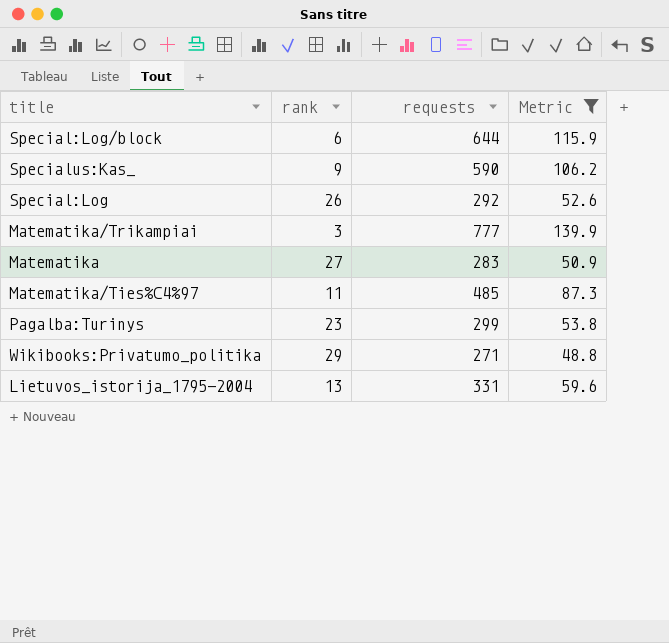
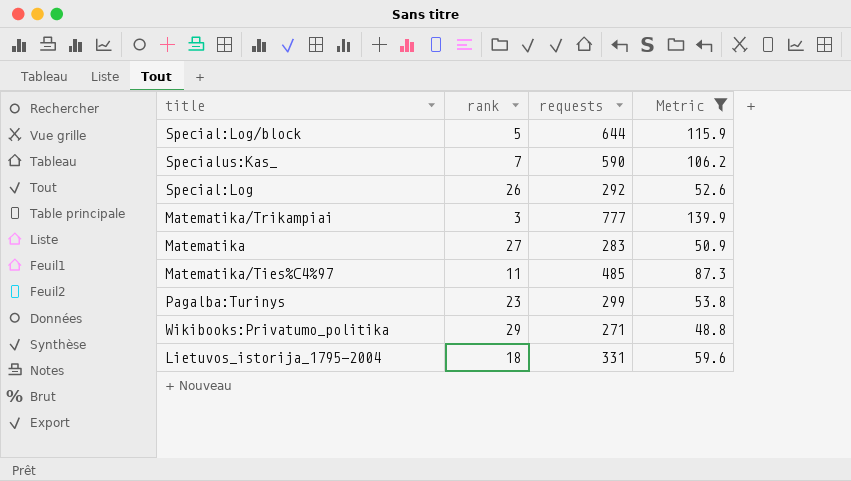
Special:Log/block | rank: 6 -> 5
Specialus:Kas_ | rank: 9 -> 7
Lietuvos_istorija_1795-2004 | rank: 13 -> 18

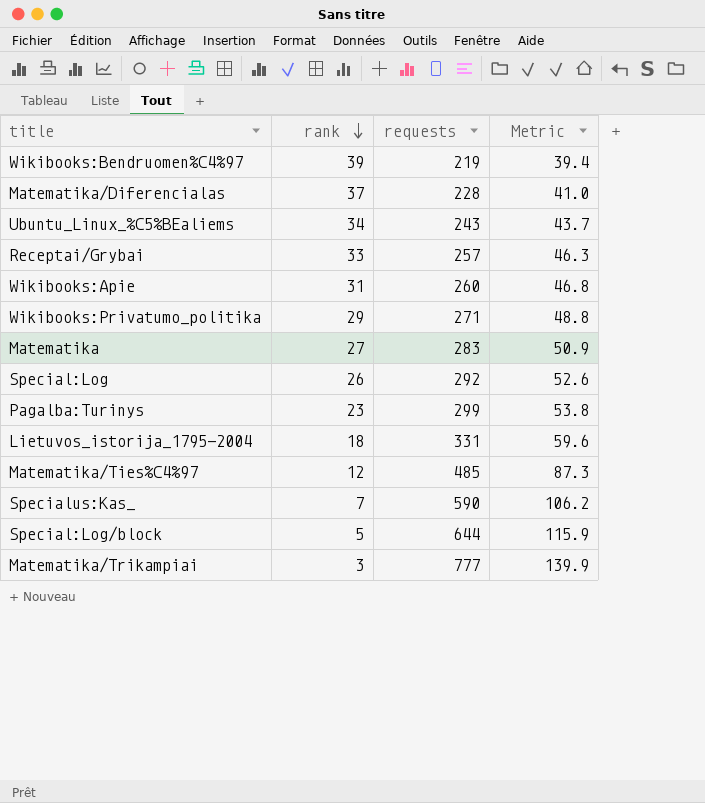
filter: Metric >= 48.8 -> none
row order: none -> rank descending
Matematika/Ties%C4%97 | rank: 11 -> 12

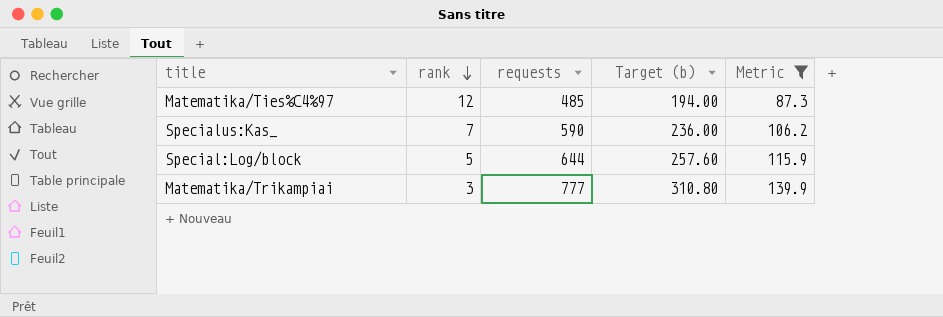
filter: none -> Metric >= 87.3
column Target (b) | formula: none -> [requests] * 0.4

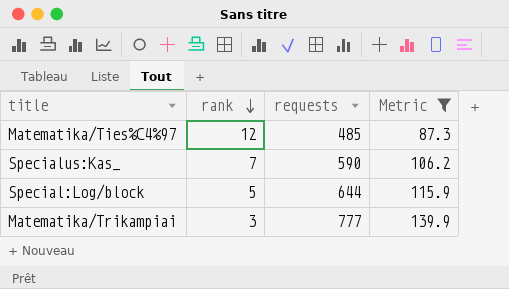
column Target (b) | formula: [requests] * 0.4 -> none

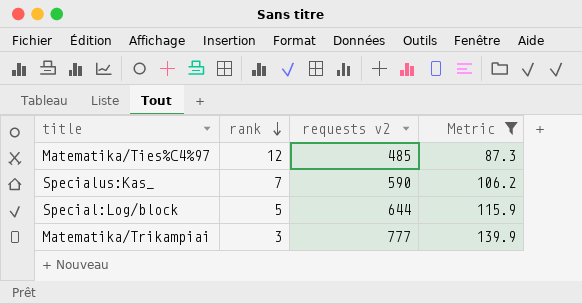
column name: requests -> requests v2

